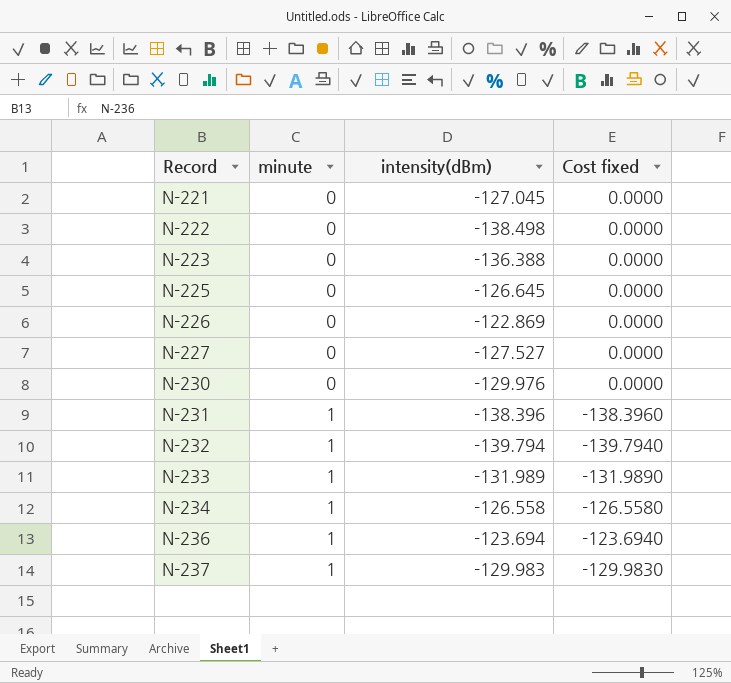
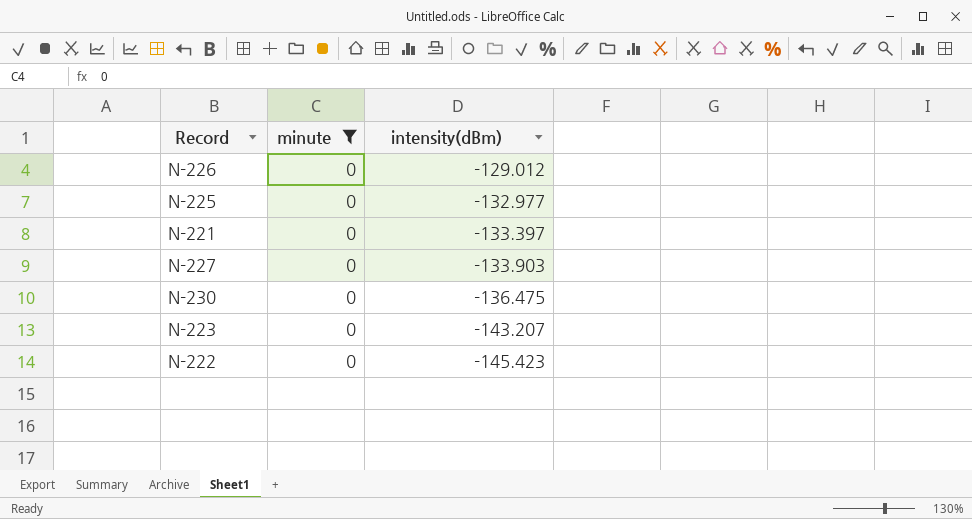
filter: none -> minute = 0
row order: Record ascending -> intensity(dBm) descending
column Cost fixed | formula: [minute] * [intensity(dBm)] -> none
N-226 | intensity(dBm): -122.869 -> -129.012
N-225 | intensity(dBm): -126.645 -> -132.977
N-221 | intensity(dBm): -127.045 -> -133.397
N-227 | intensity(dBm): -127.527 -> -133.903
N-230 | intensity(dBm): -129.976 -> -136.475
N-223 | intensity(dBm): -136.388 -> -143.207
N-222 | intensity(dBm): -138.498 -> -145.423

